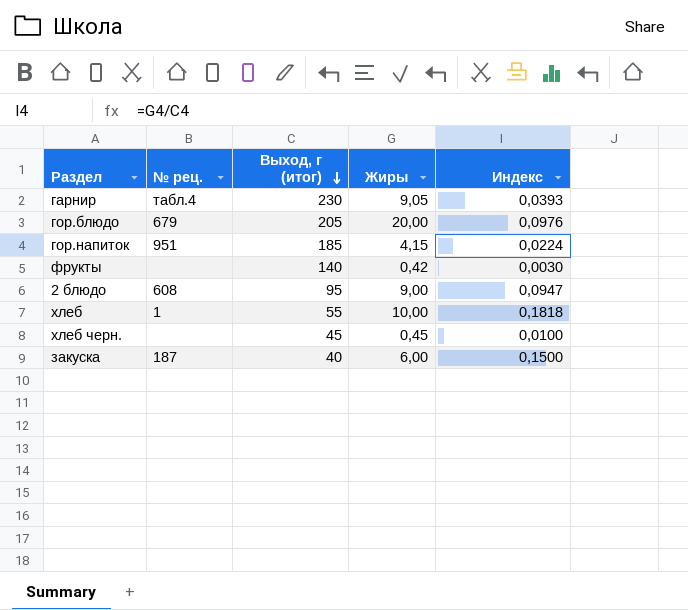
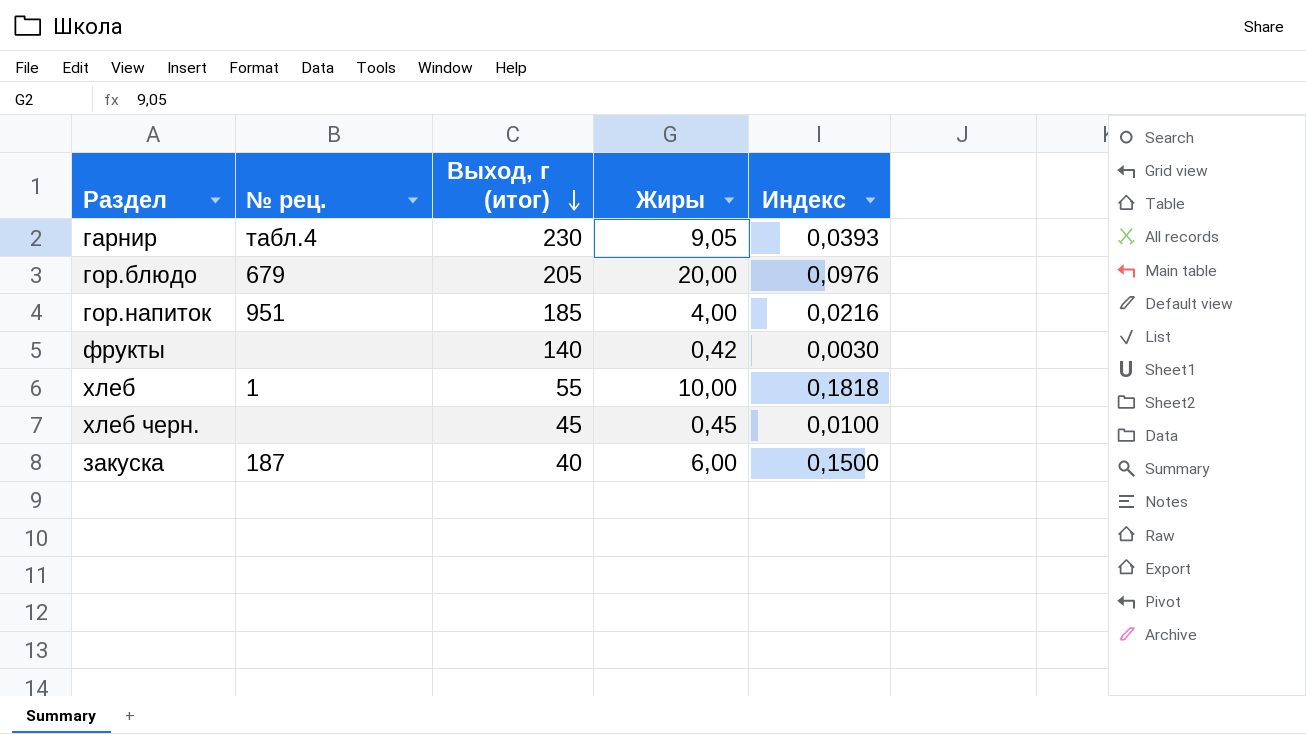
row 2 блюдо: 608 | 95 | 9,00 | 0,0947 -> none
гор.напиток | Жиры: 4,15 -> 4,00
гор.напиток | Индекс: 0,0224 -> 0,0216

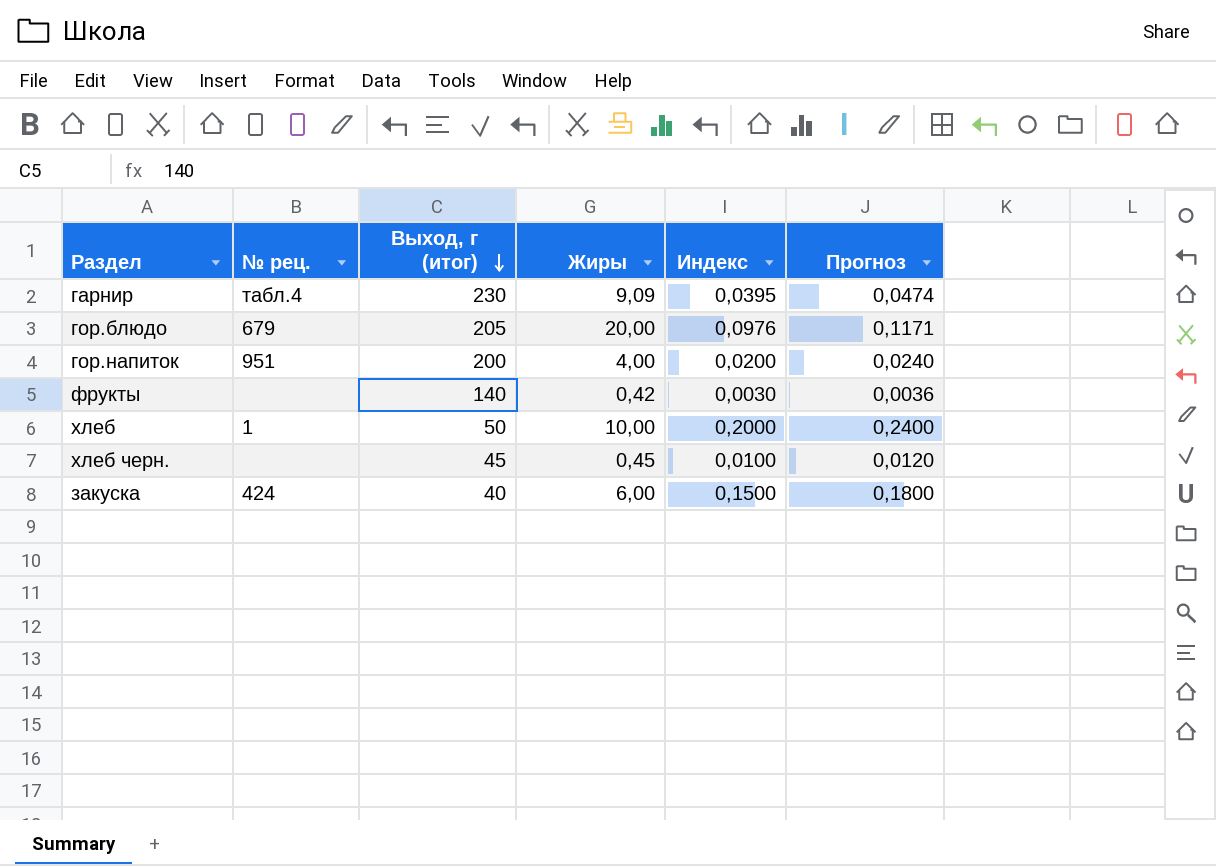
column Прогноз | formula: none -> [Индекс] * 1,2
гарнир | Жиры: 9,05 -> 9,09
гарнир | Индекс: 0,0393 -> 0,0395
гор.напиток | Выход, г (итог): 185 -> 200
гор.напиток | Индекс: 0,0216 -> 0,0200
хлеб | Выход, г (итог): 55 -> 50
хлеб | Индекс: 0,1818 -> 0,2000
закуска | № рец.: 187 -> 424

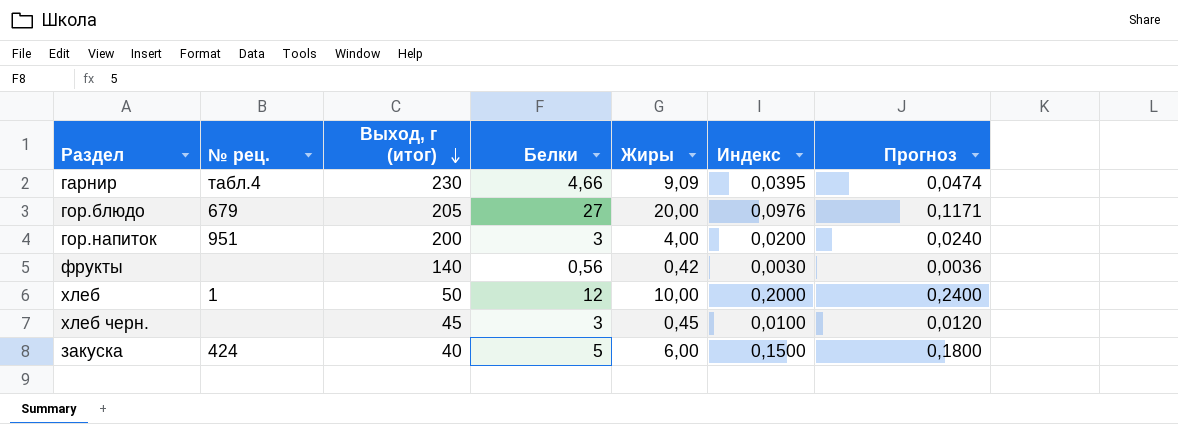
column Белки | position: none -> 4

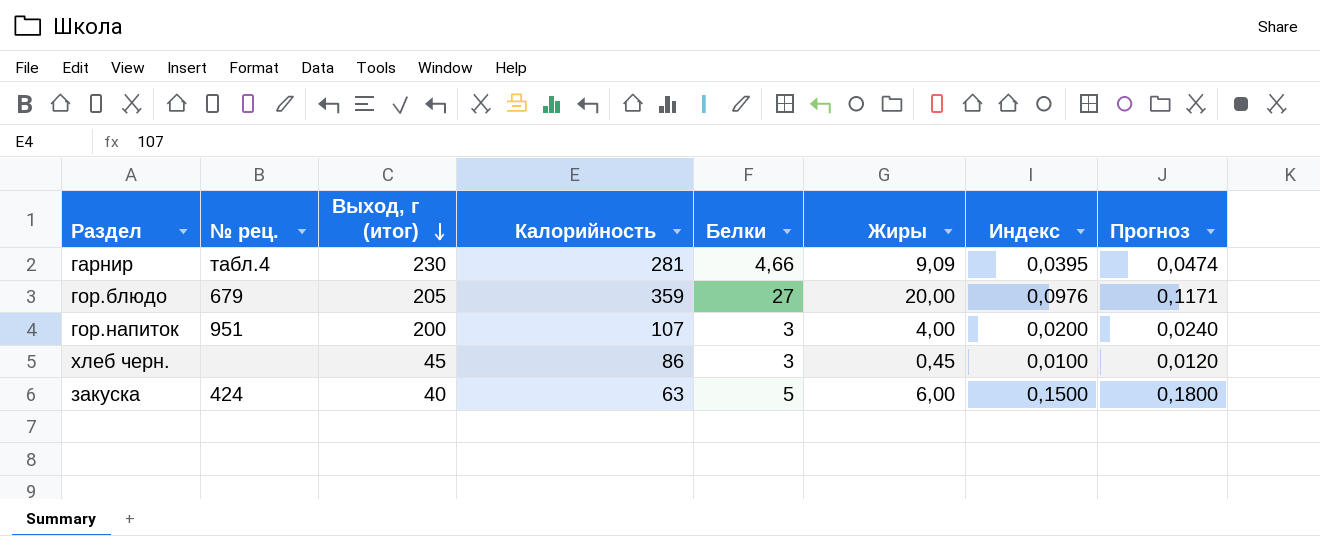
column Калорийность | position: none -> 4
row фрукты: none | 140 | 0,56 | 0,42 | 0,0030 | 0,0036 -> none
row хлеб: 1 | 50 | 12 | 10,00 | 0,2000 | 0,2400 -> none

